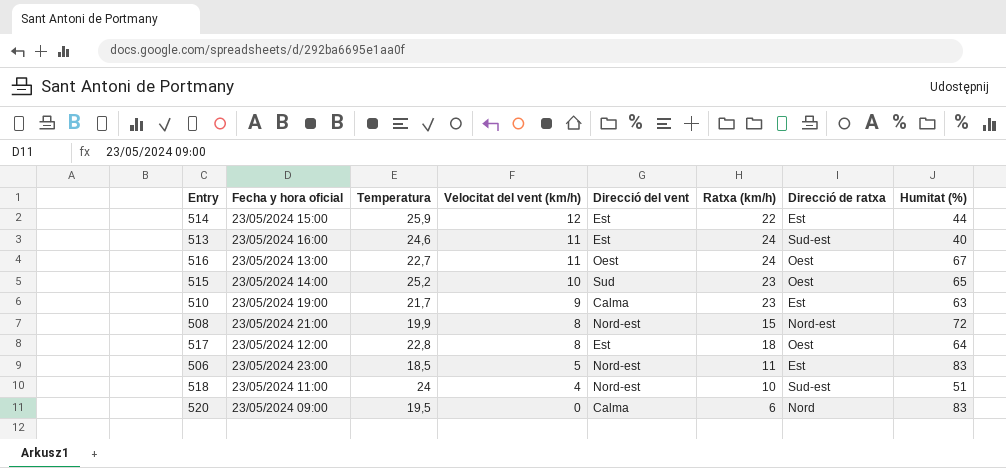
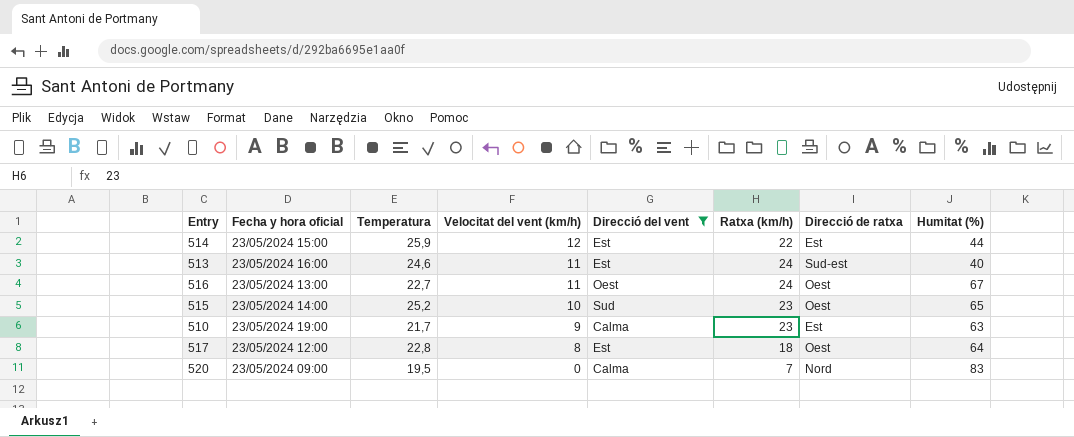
filter: none -> Direcció del vent != Nord-est
520 | Ratxa (km/h): 6 -> 7

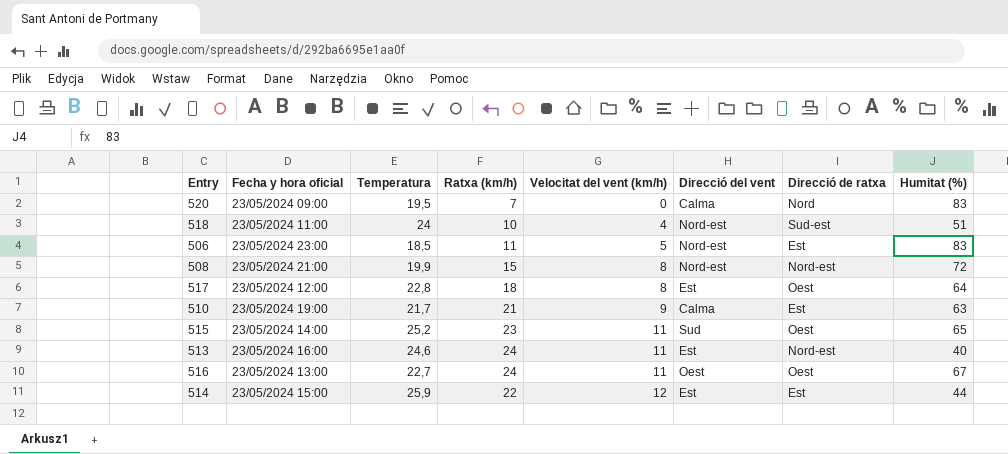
filter: Direcció del vent != Nord-est -> none
row order: Velocitat del vent (km/h) descending -> Velocitat del vent (km/h) ascending
column Ratxa (km/h) | position: 6 -> 4
510 | Ratxa (km/h): 23 -> 21
515 | Velocitat del vent (km/h): 10 -> 11
513 | Direcció de ratxa: Sud-est -> Nord-est

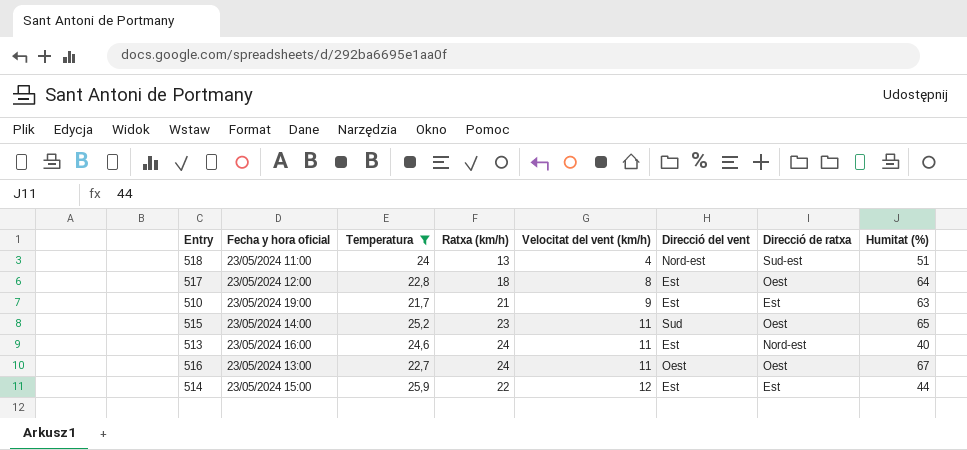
filter: none -> Temperatura >= 21,7
518 | Ratxa (km/h): 10 -> 13
510 | Direcció del vent: Calma -> Est

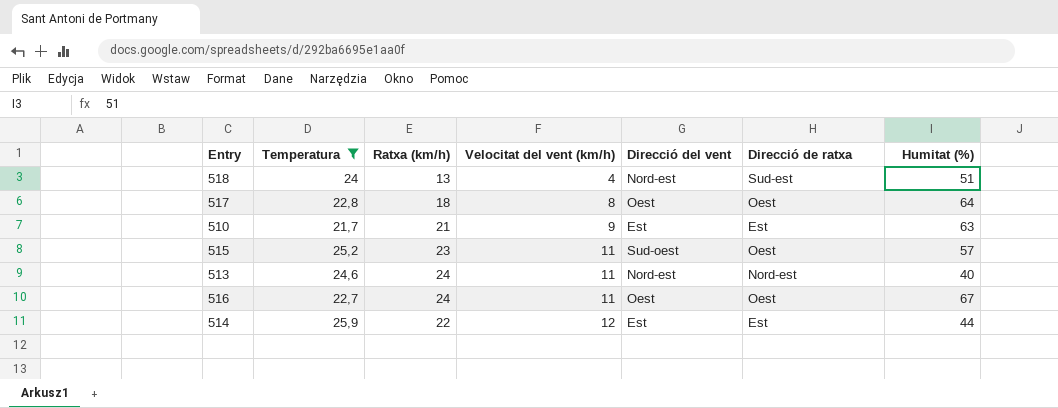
column Fecha y hora oficial | position: 2 -> none
517 | Direcció del vent: Est -> Oest
515 | Direcció del vent: Sud -> Sud-oest
515 | Humitat (%): 65 -> 57
513 | Direcció del vent: Est -> Nord-est

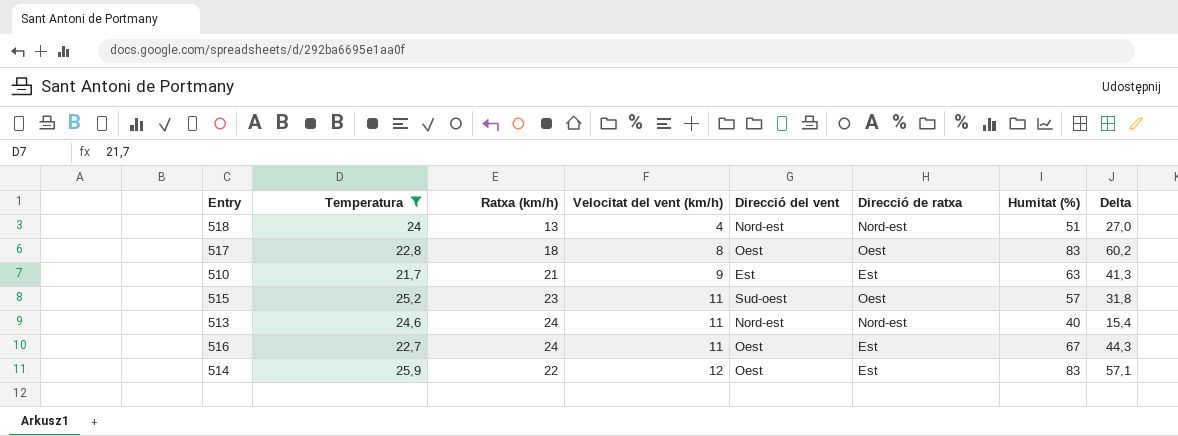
column Delta | formula: none -> [Humitat (%)] - [Temperatura]
518 | Direcció de ratxa: Sud-est -> Nord-est
517 | Humitat (%): 64 -> 83
516 | Direcció de ratxa: Oest -> Est
514 | Direcció del vent: Est -> Oest
514 | Humitat (%): 44 -> 83

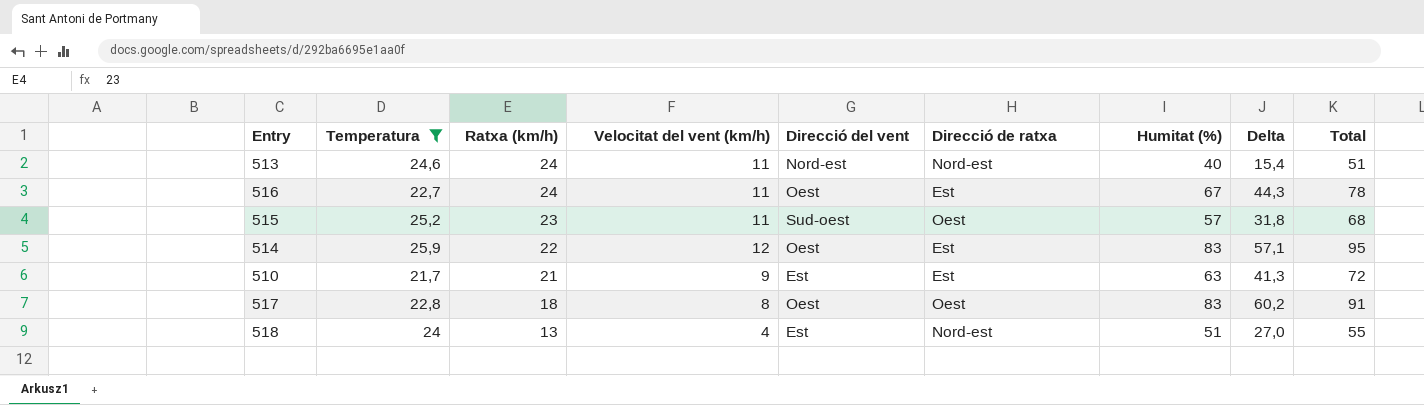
row order: Velocitat del vent (km/h) ascending -> Ratxa (km/h) descending
column Total | formula: none -> [Velocitat del vent (km/h)] + [Humitat (%)]
518 | Direcció del vent: Nord-est -> Est

